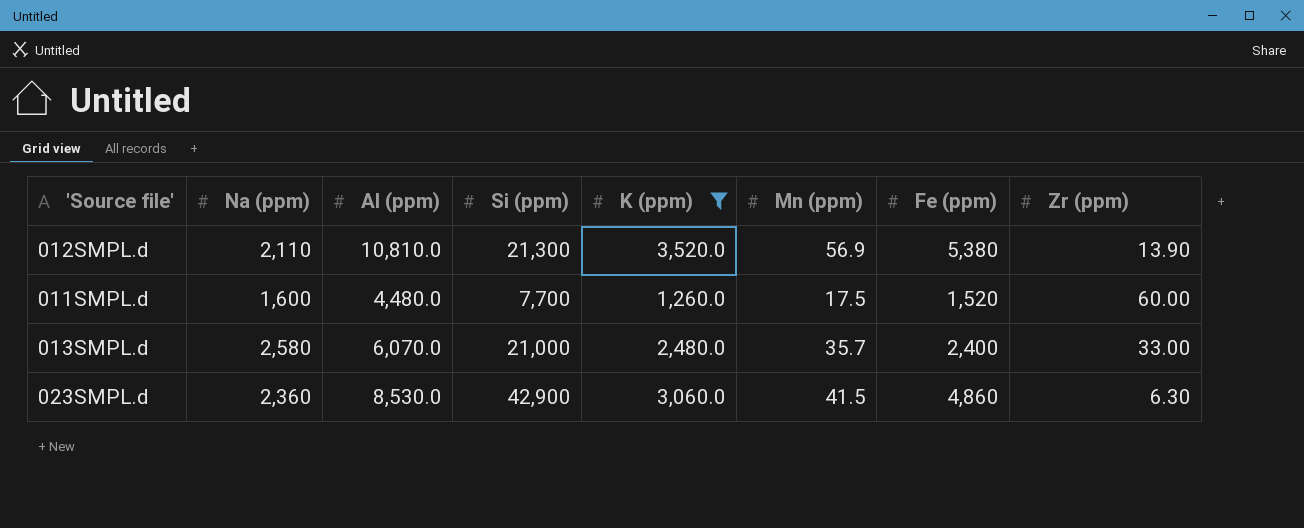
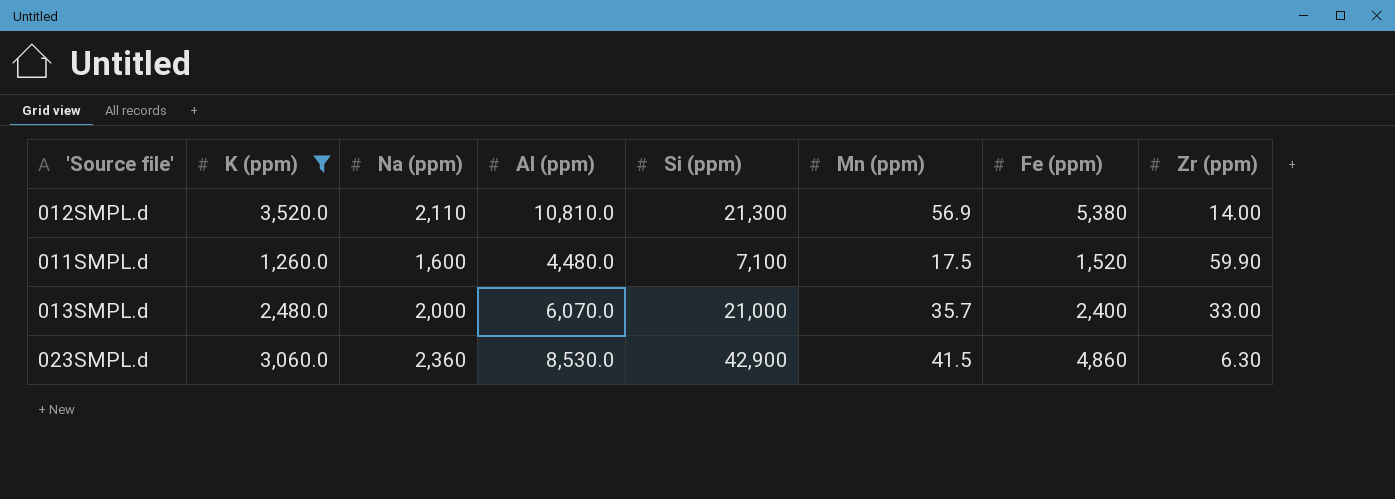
column K (ppm) | position: 5 -> 2
012SMPL.d | Zr (ppm): 13.90 -> 14.00
011SMPL.d | Si (ppm): 7,700 -> 7,100
011SMPL.d | Zr (ppm): 60.00 -> 59.90
013SMPL.d | Na (ppm): 2,580 -> 2,000

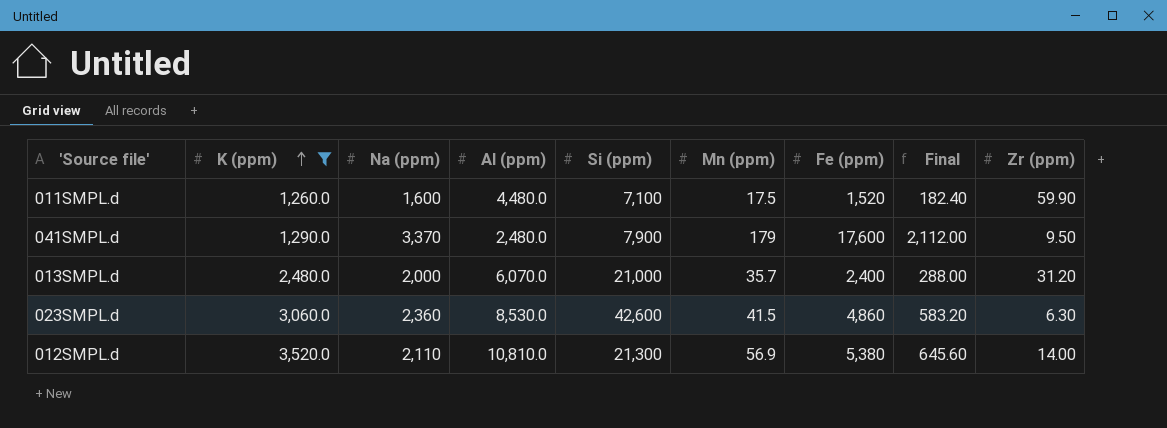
row order: none -> K (ppm) ascending
column Final | formula: none -> [Fe (ppm)] * 0.12
row 041SMPL.d: none -> 1,290.0 | 3,370 | 2,480.0 | 7,900 | 179 | 17,600 | 2,112.00 | 9.50
013SMPL.d | Zr (ppm): 33.00 -> 31.20
023SMPL.d | Si (ppm): 42,900 -> 42,600

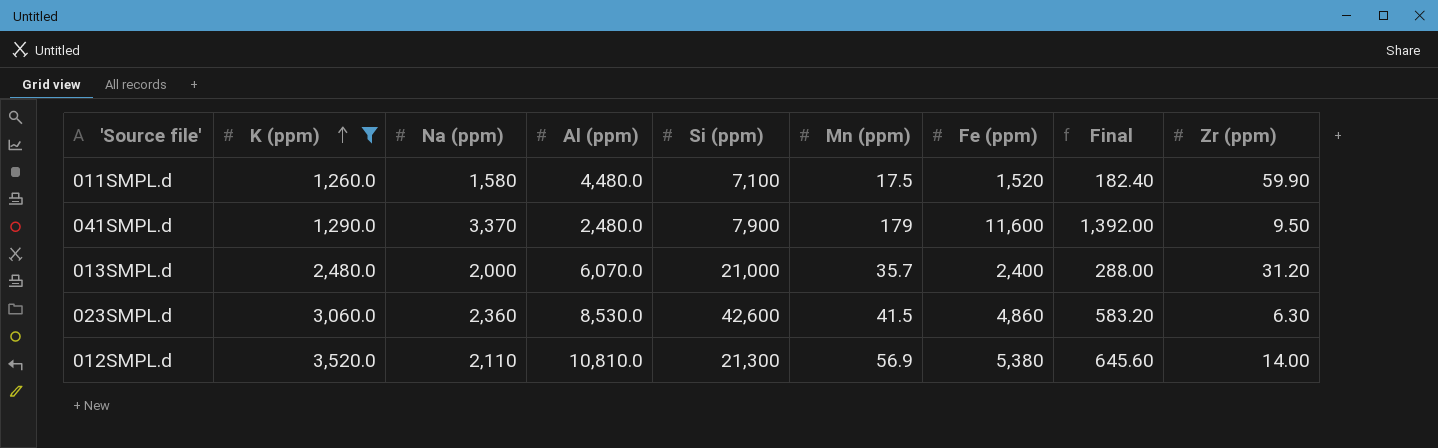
011SMPL.d | Na (ppm): 1,600 -> 1,580
041SMPL.d | Fe (ppm): 17,600 -> 11,600
041SMPL.d | Final: 2,112.00 -> 1,392.00

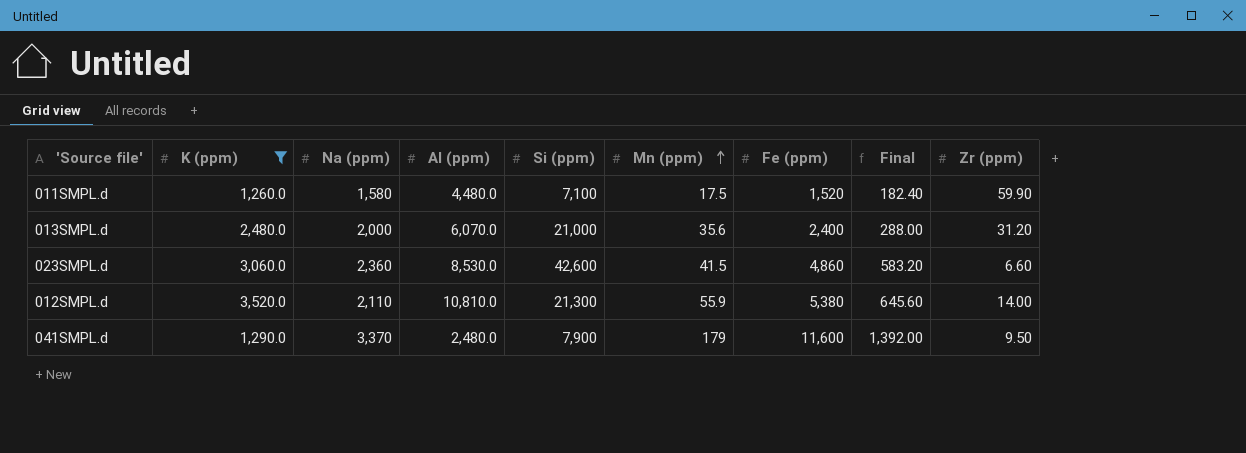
row order: K (ppm) ascending -> Mn (ppm) ascending
013SMPL.d | Mn (ppm): 35.7 -> 35.6
023SMPL.d | Zr (ppm): 6.30 -> 6.60
012SMPL.d | Mn (ppm): 56.9 -> 55.9

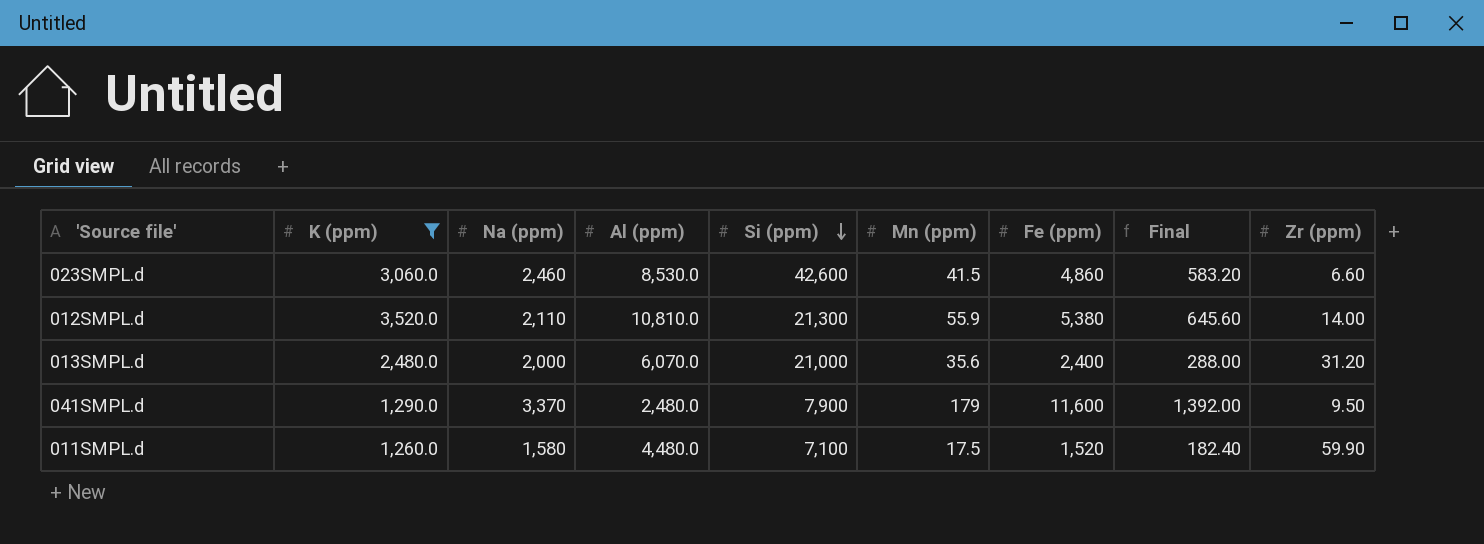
row order: Mn (ppm) ascending -> Si (ppm) descending
023SMPL.d | Na (ppm): 2,360 -> 2,460

